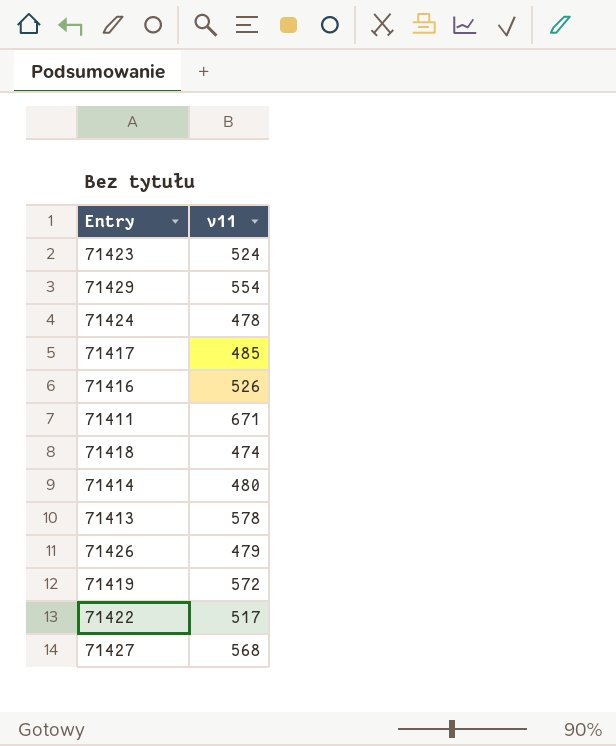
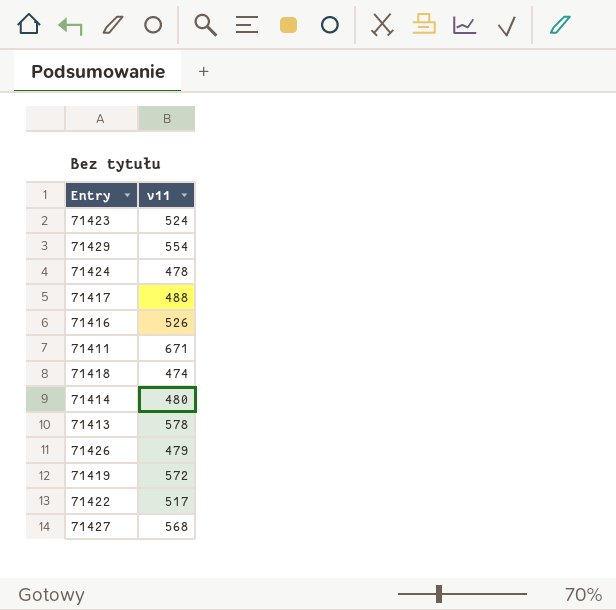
71417 | v11: 485 -> 488

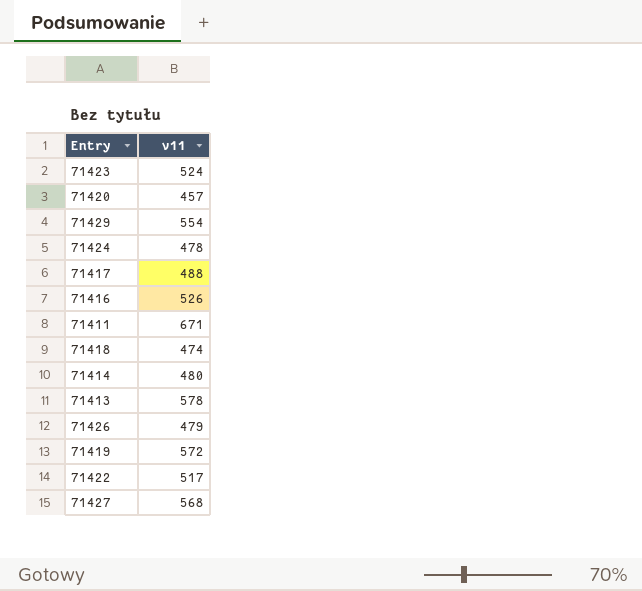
row 71420: none -> 457

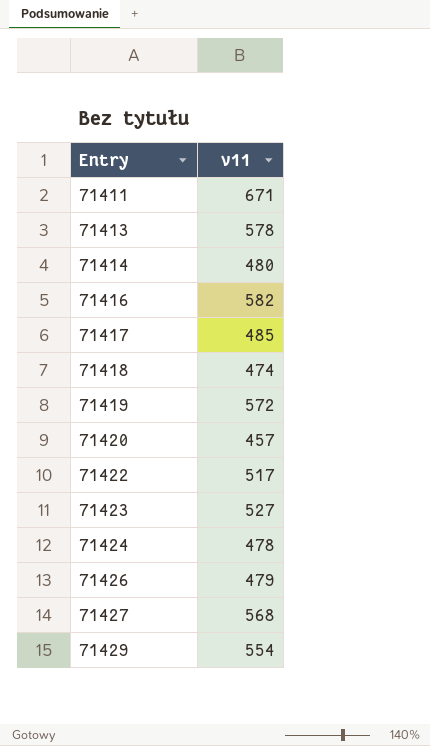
row order: none -> Entry ascending
71416 | v11: 526 -> 582
71417 | v11: 488 -> 485
71423 | v11: 524 -> 527

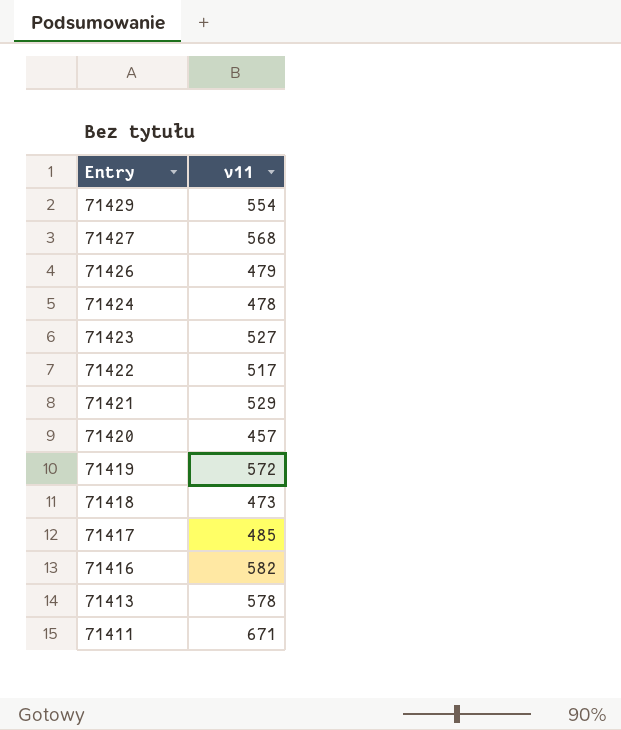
row order: Entry ascending -> Entry descending
row 71414: 480 -> none
row 71421: none -> 529
71418 | v11: 474 -> 473

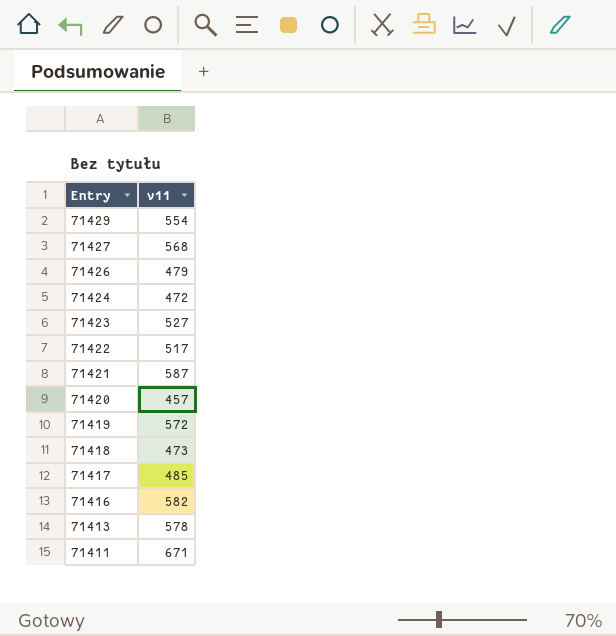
71424 | v11: 478 -> 472
71421 | v11: 529 -> 587

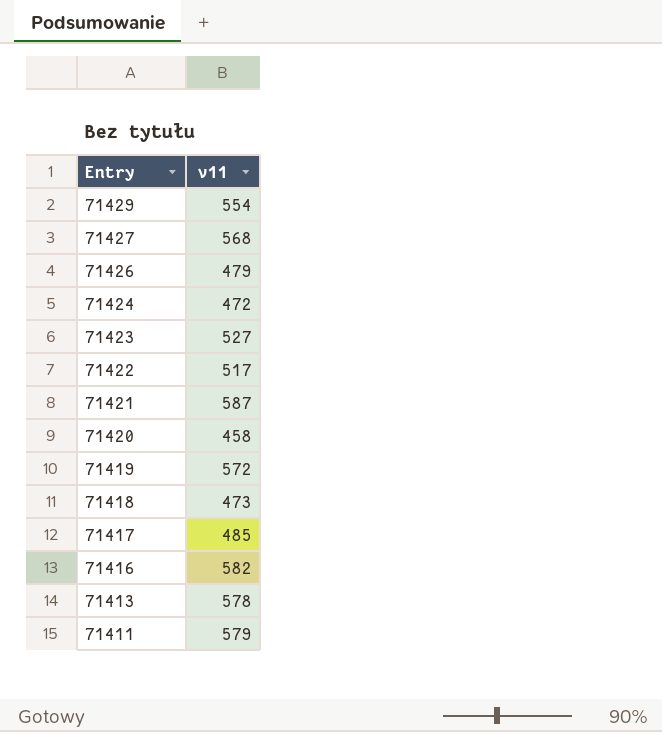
71420 | v11: 457 -> 458
71411 | v11: 671 -> 579

